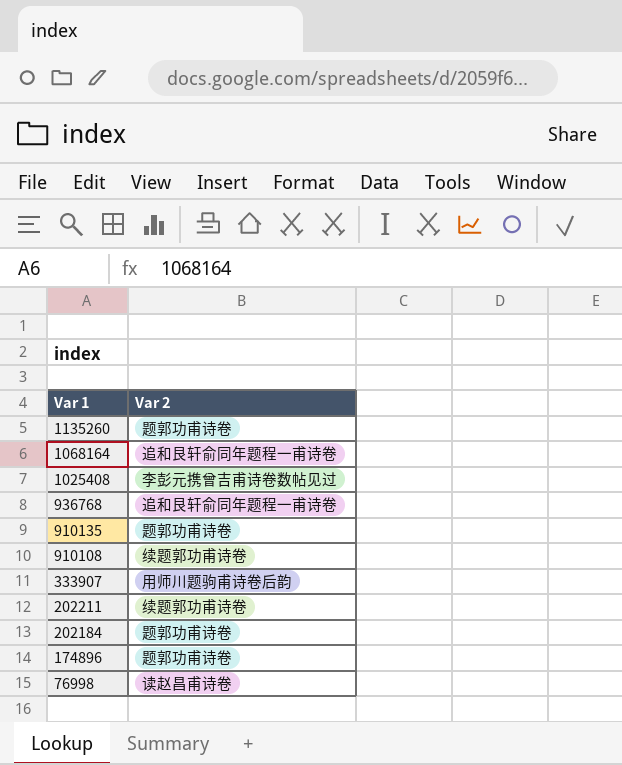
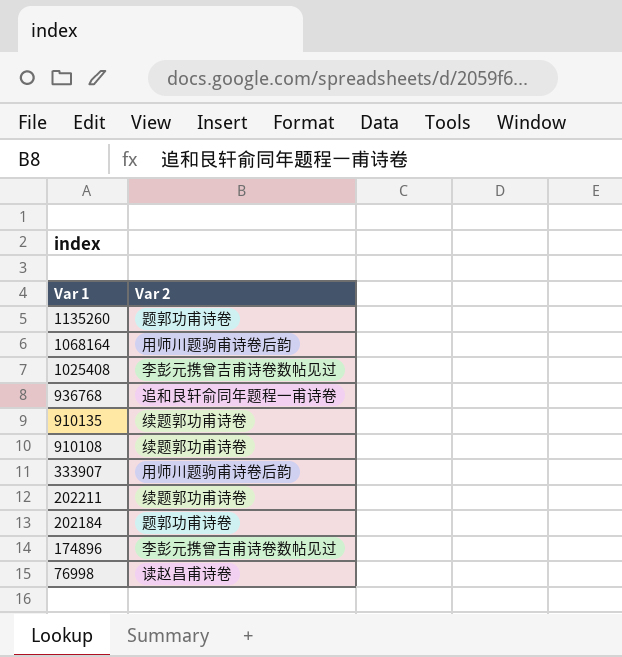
1068164 | Var 2: 追和艮轩俞同年题程一甫诗卷 -> 用师川题驹甫诗卷后韵
910135 | Var 2: 题郭功甫诗卷 -> 续题郭功甫诗卷
174896 | Var 2: 题郭功甫诗卷 -> 李彭元携曾吉甫诗卷数帖见过

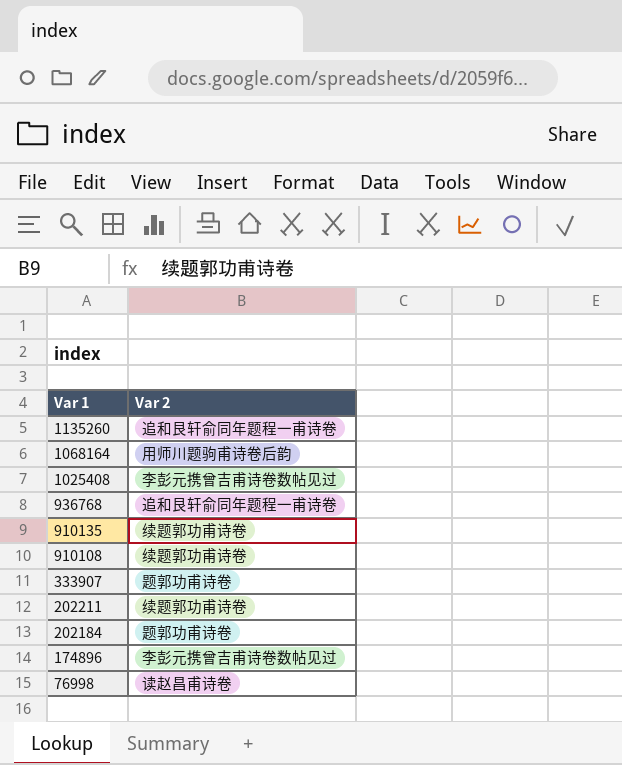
1135260 | Var 2: 题郭功甫诗卷 -> 追和艮轩俞同年题程一甫诗卷
333907 | Var 2: 用师川题驹甫诗卷后韵 -> 题郭功甫诗卷

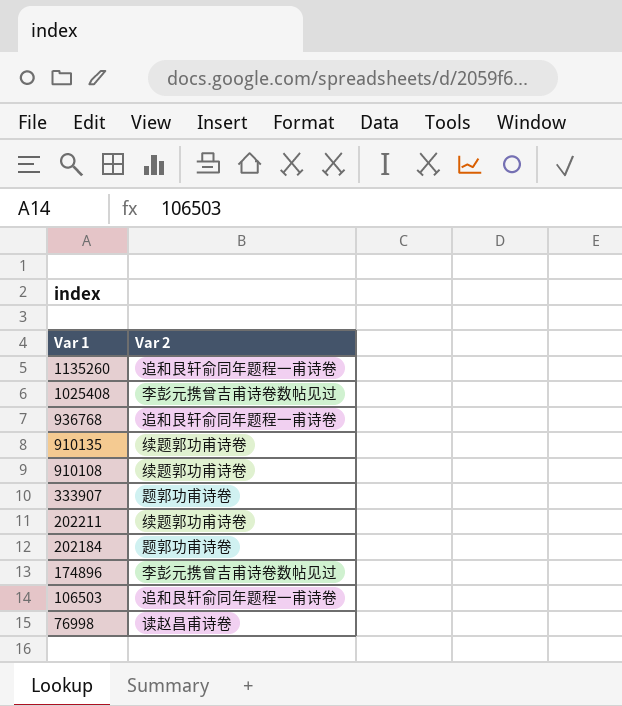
row 1068164: 用师川题驹甫诗卷后韵 -> none
row 106503: none -> 追和艮轩俞同年题程一甫诗卷

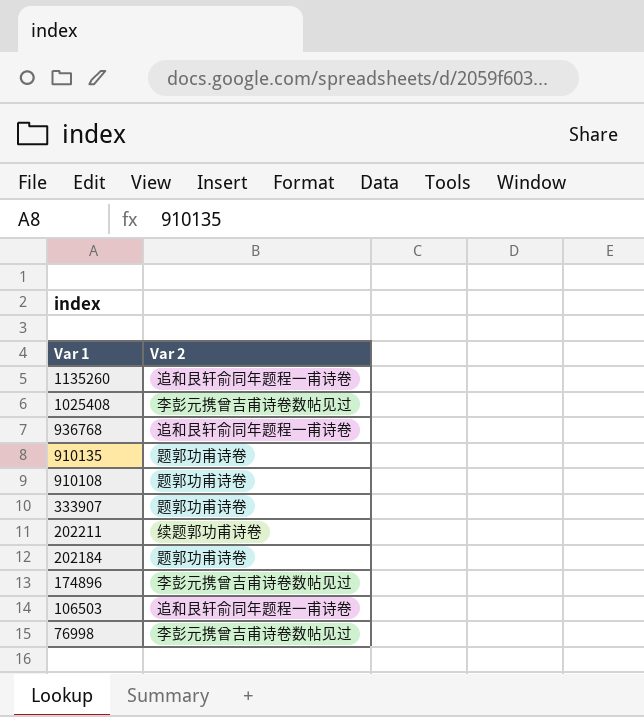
910135 | Var 2: 续题郭功甫诗卷 -> 题郭功甫诗卷
910108 | Var 2: 续题郭功甫诗卷 -> 题郭功甫诗卷
76998 | Var 2: 读赵昌甫诗卷 -> 李彭元携曾吉甫诗卷数帖见过

